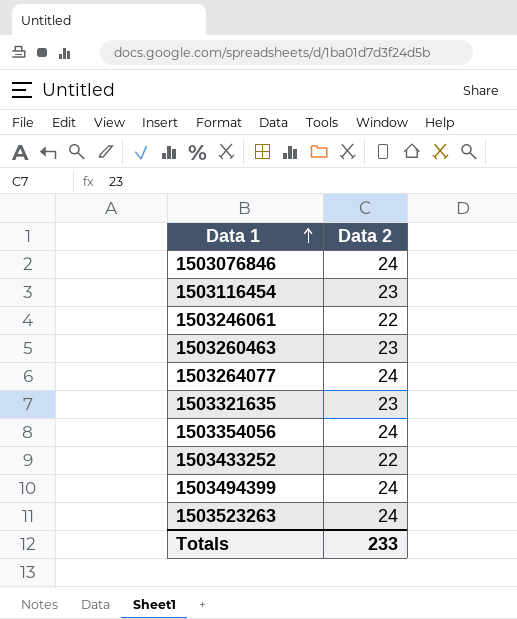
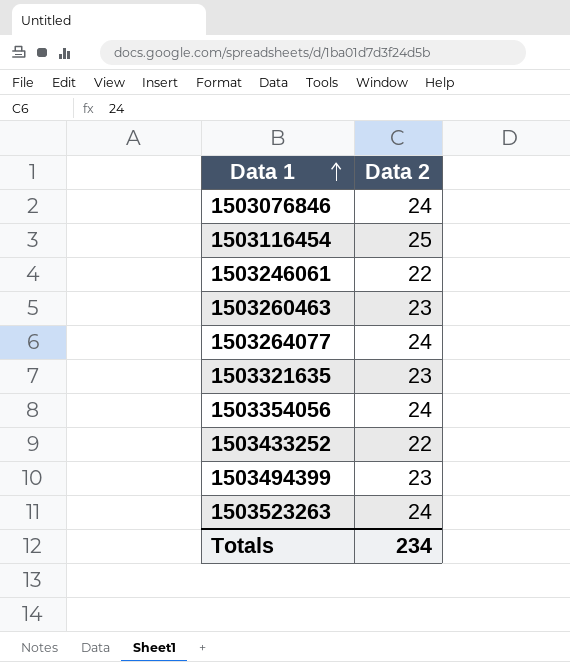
1503116454 | Data 2: 23 -> 25
1503494399 | Data 2: 24 -> 23
Totals | Data 2: 233 -> 234

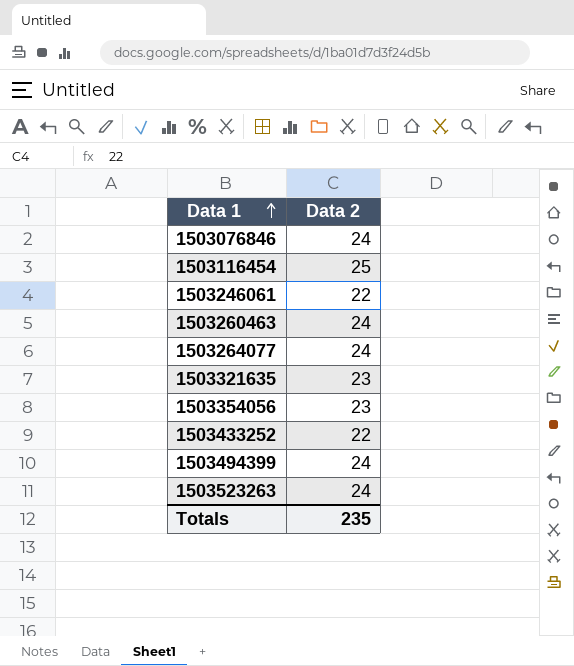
1503260463 | Data 2: 23 -> 24
1503354056 | Data 2: 24 -> 23
1503494399 | Data 2: 23 -> 24
Totals | Data 2: 234 -> 235

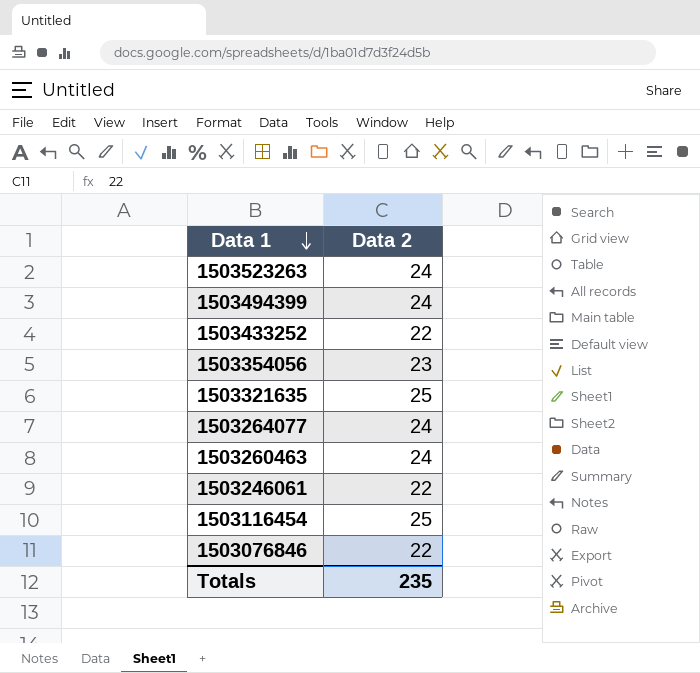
row order: Data 1 ascending -> Data 1 descending
1503321635 | Data 2: 23 -> 25
1503076846 | Data 2: 24 -> 22

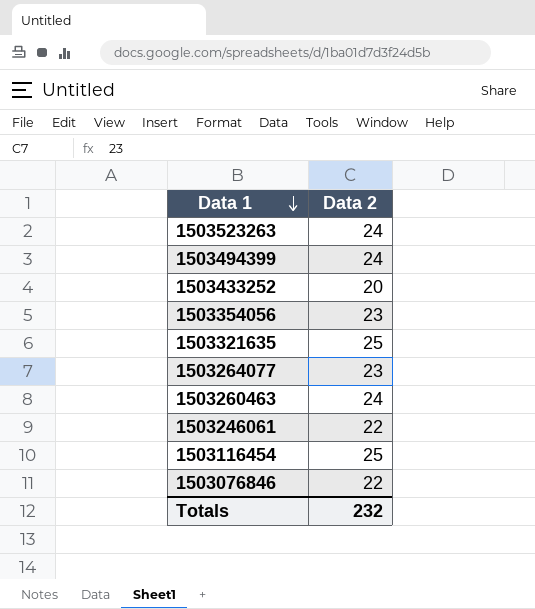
1503433252 | Data 2: 22 -> 20
1503264077 | Data 2: 24 -> 23
Totals | Data 2: 235 -> 232

